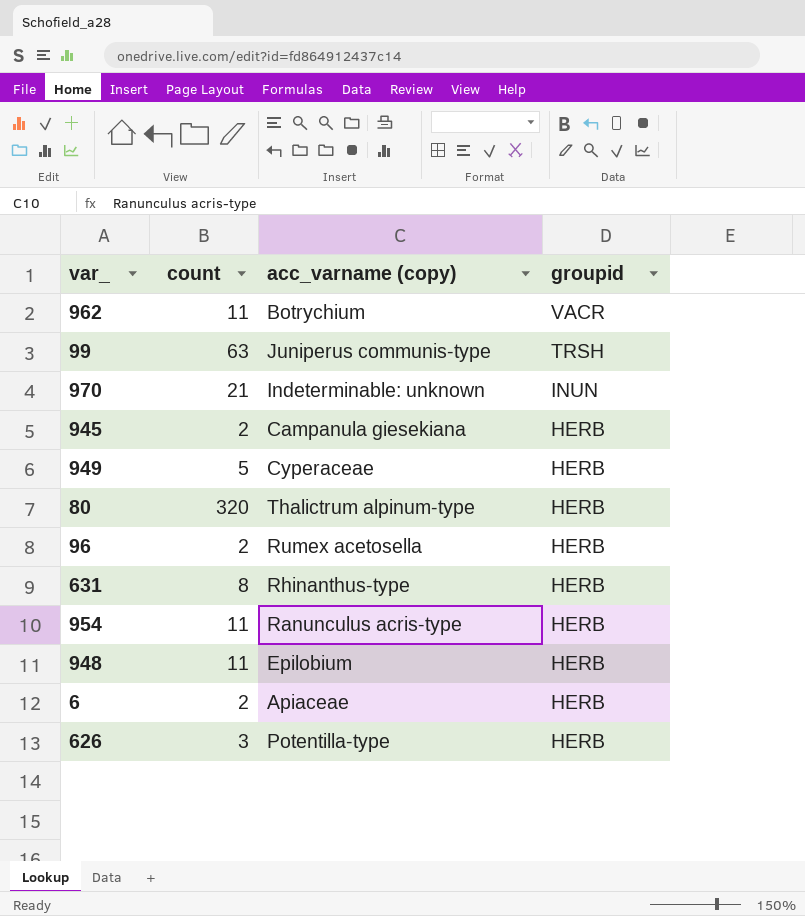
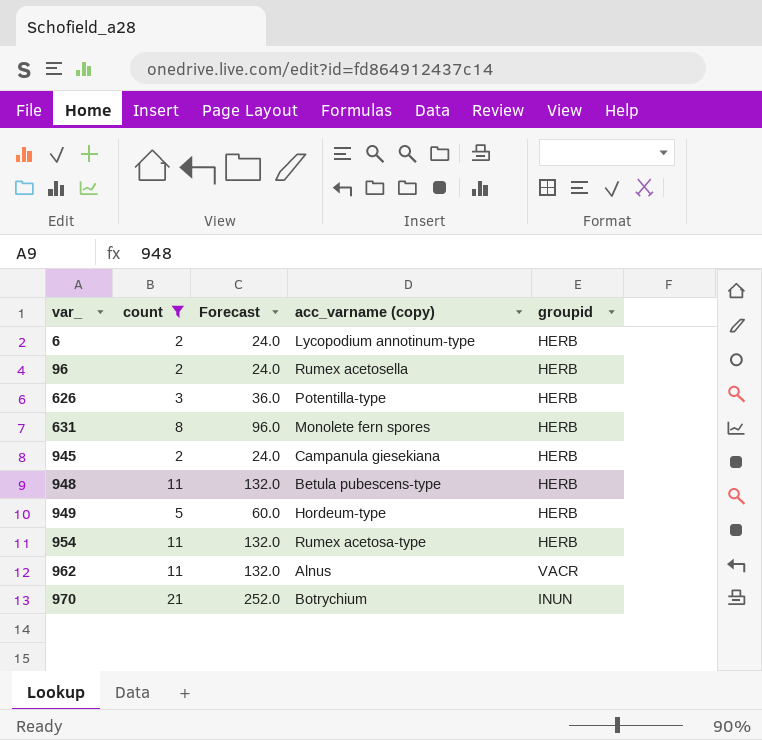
filter: none -> count <= 21
row order: groupid descending -> var_ ascending
column Forecast | formula: none -> [count] * 12
6 | acc_varname (copy): Apiaceae -> Lycopodium annotinum-type
631 | acc_varname (copy): Rhinanthus-type -> Monolete fern spores
948 | acc_varname (copy): Epilobium -> Betula pubescens-type
949 | acc_varname (copy): Cyperaceae -> Hordeum-type
954 | acc_varname (copy): Ranunculus acris-type -> Rumex acetosa-type
962 | acc_varname (copy): Botrychium -> Alnus
970 | acc_varname (copy): Indeterminable: unknown -> Botrychium

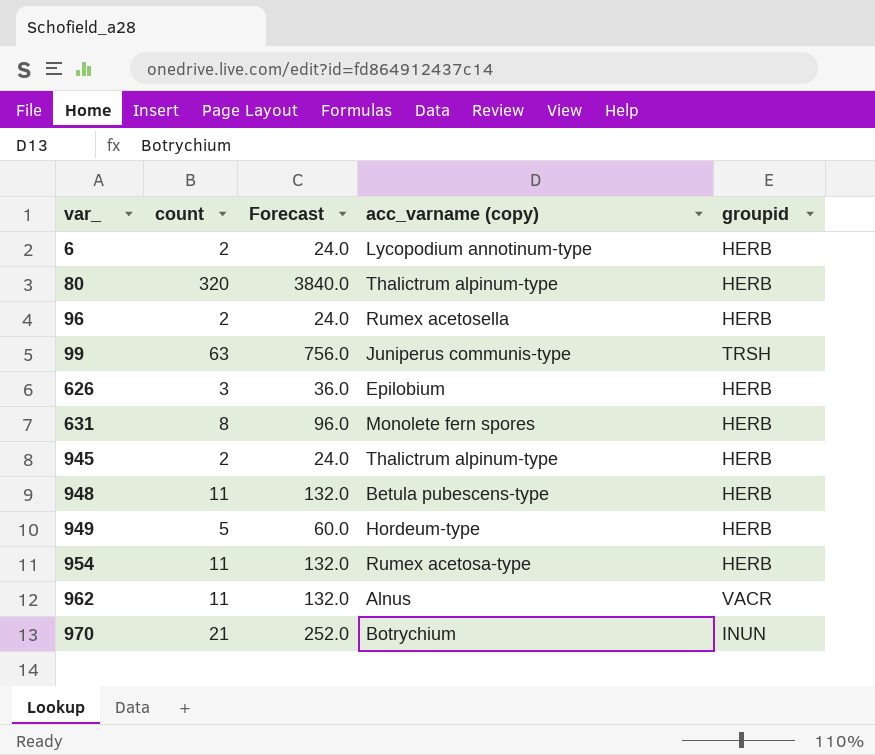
filter: count <= 21 -> none
626 | acc_varname (copy): Potentilla-type -> Epilobium
945 | acc_varname (copy): Campanula giesekiana -> Thalictrum alpinum-type

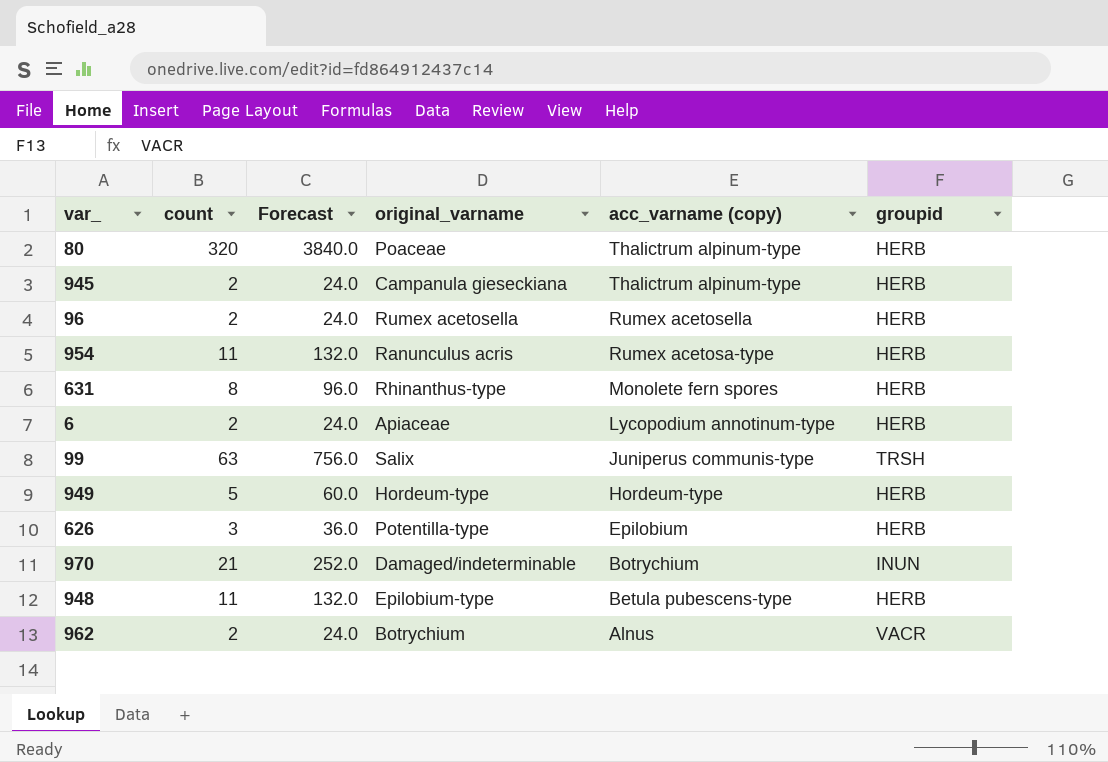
row order: var_ ascending -> acc_varname (copy) descending
column original_varname | position: none -> 4
962 | count: 11 -> 2
962 | Forecast: 132.0 -> 24.0

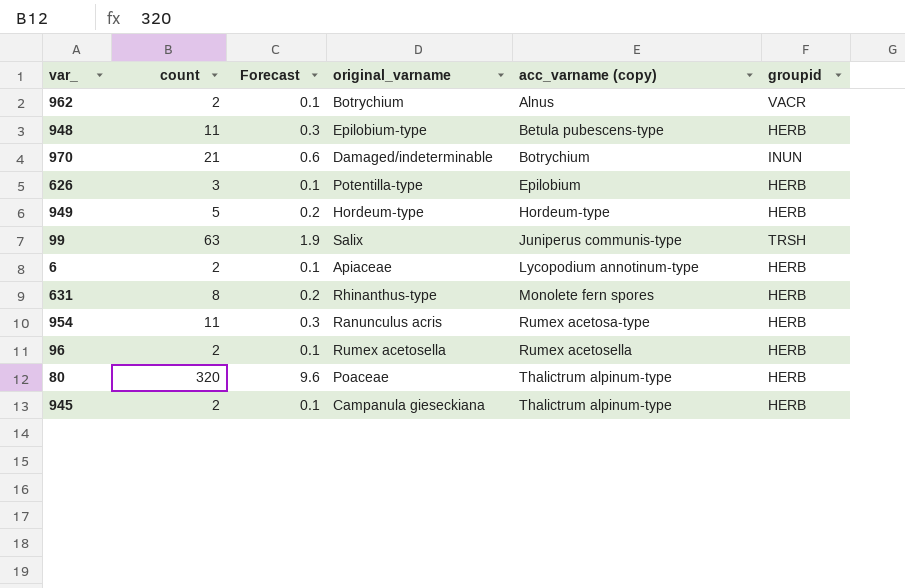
row order: acc_varname (copy) descending -> acc_varname (copy) ascending
column Forecast | formula: [count] * 12 -> [count] * 0.03

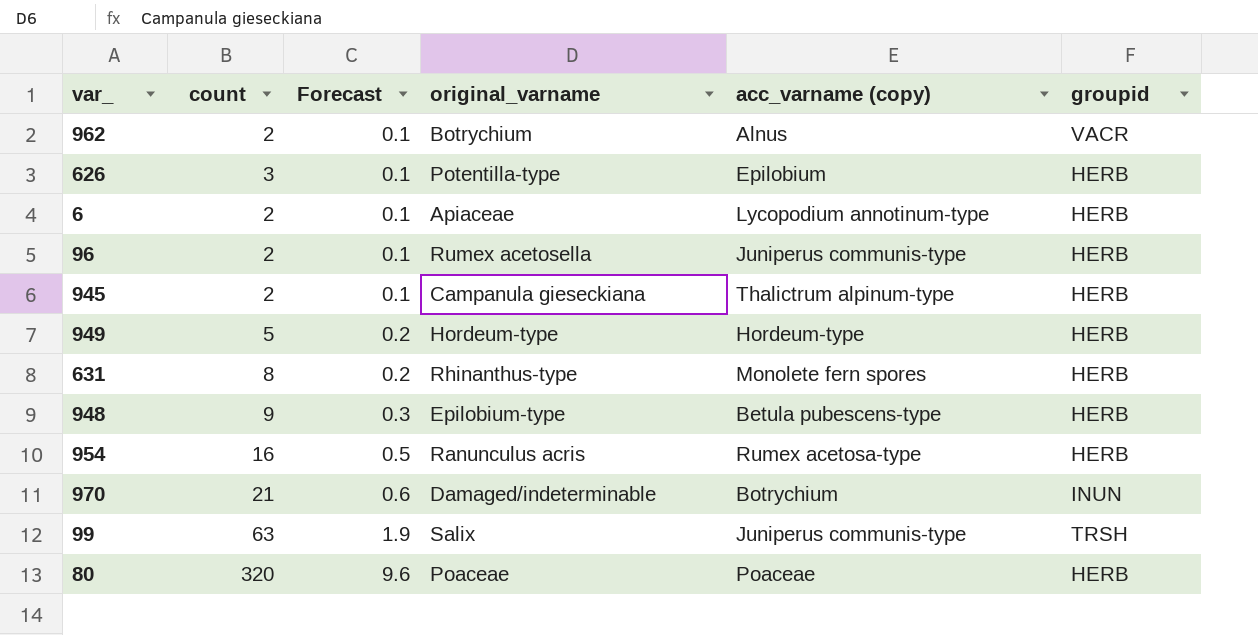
row order: acc_varname (copy) ascending -> Forecast ascending
96 | acc_varname (copy): Rumex acetosella -> Juniperus communis-type
948 | count: 11 -> 9
954 | count: 11 -> 16
954 | Forecast: 0.3 -> 0.5
80 | acc_varname (copy): Thalictrum alpinum-type -> Poaceae

